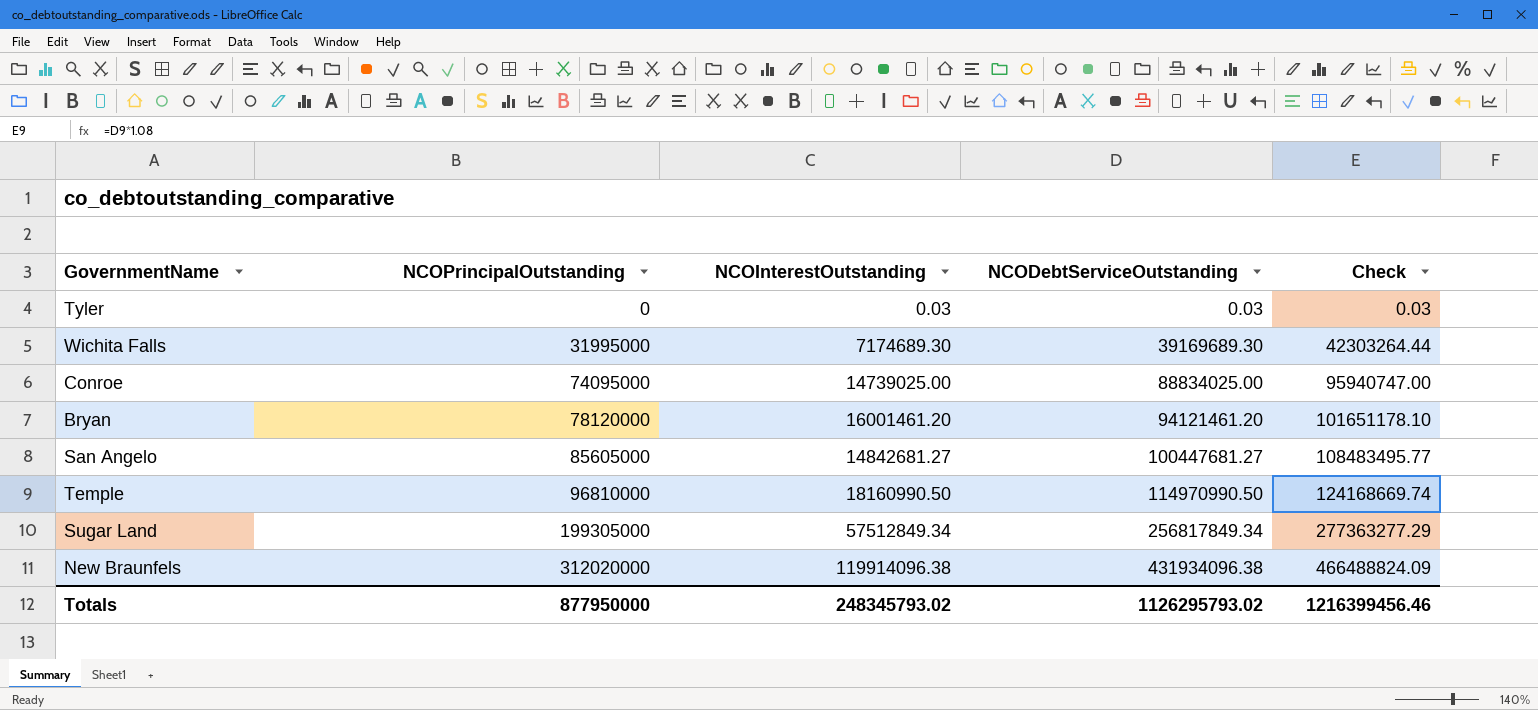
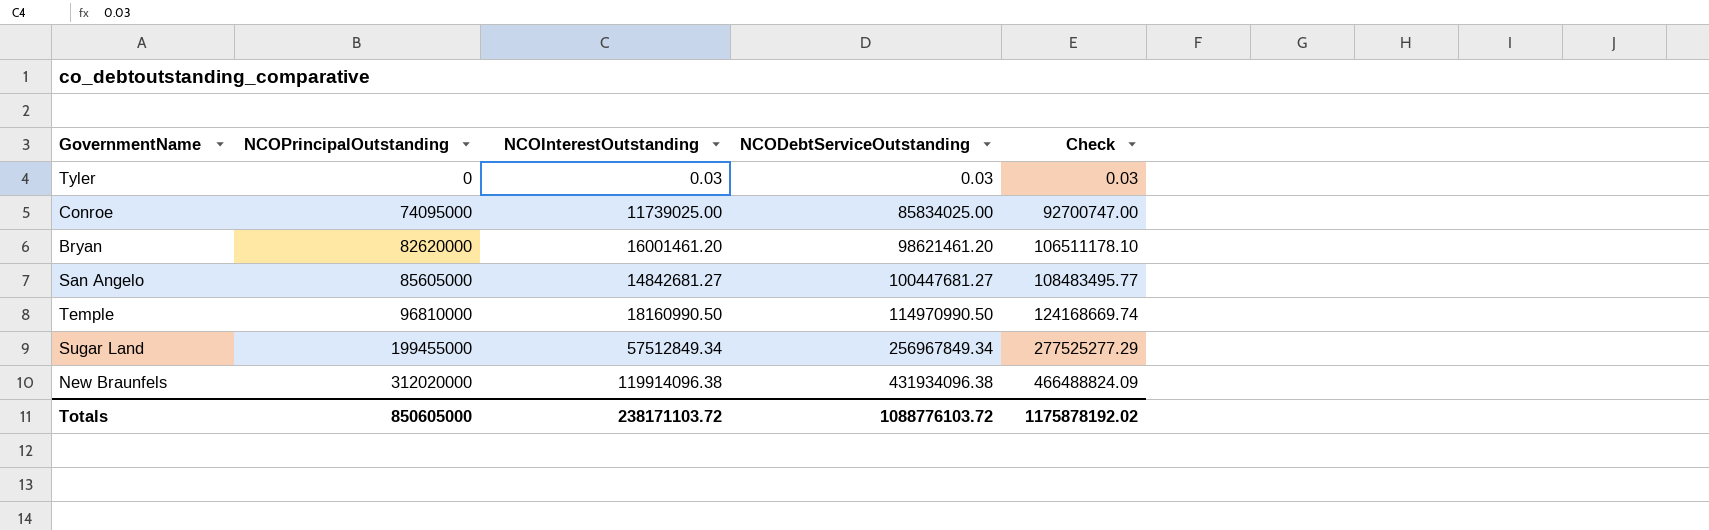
row Wichita Falls: 31995000 | 7174689.30 | 39169689.30 | 42303264.44 -> none
Conroe | NCOInterestOutstanding: 14739025.00 -> 11739025.00
Conroe | NCODebtServiceOutstanding: 88834025.00 -> 85834025.00
Conroe | Check: 95940747.00 -> 92700747.00
Bryan | NCOPrincipalOutstanding: 78120000 -> 82620000
Bryan | NCODebtServiceOutstanding: 94121461.20 -> 98621461.20
Bryan | Check: 101651178.10 -> 106511178.10
Sugar Land | NCOPrincipalOutstanding: 199305000 -> 199455000
Sugar Land | NCODebtServiceOutstanding: 256817849.34 -> 256967849.34
Sugar Land | Check: 277363277.29 -> 277525277.29
Totals | NCOPrincipalOutstanding: 877950000 -> 850605000
Totals | NCOInterestOutstanding: 248345793.02 -> 238171103.72
Totals | NCODebtServiceOutstanding: 1126295793.02 -> 1088776103.72
Totals | Check: 1216399456.46 -> 1175878192.02

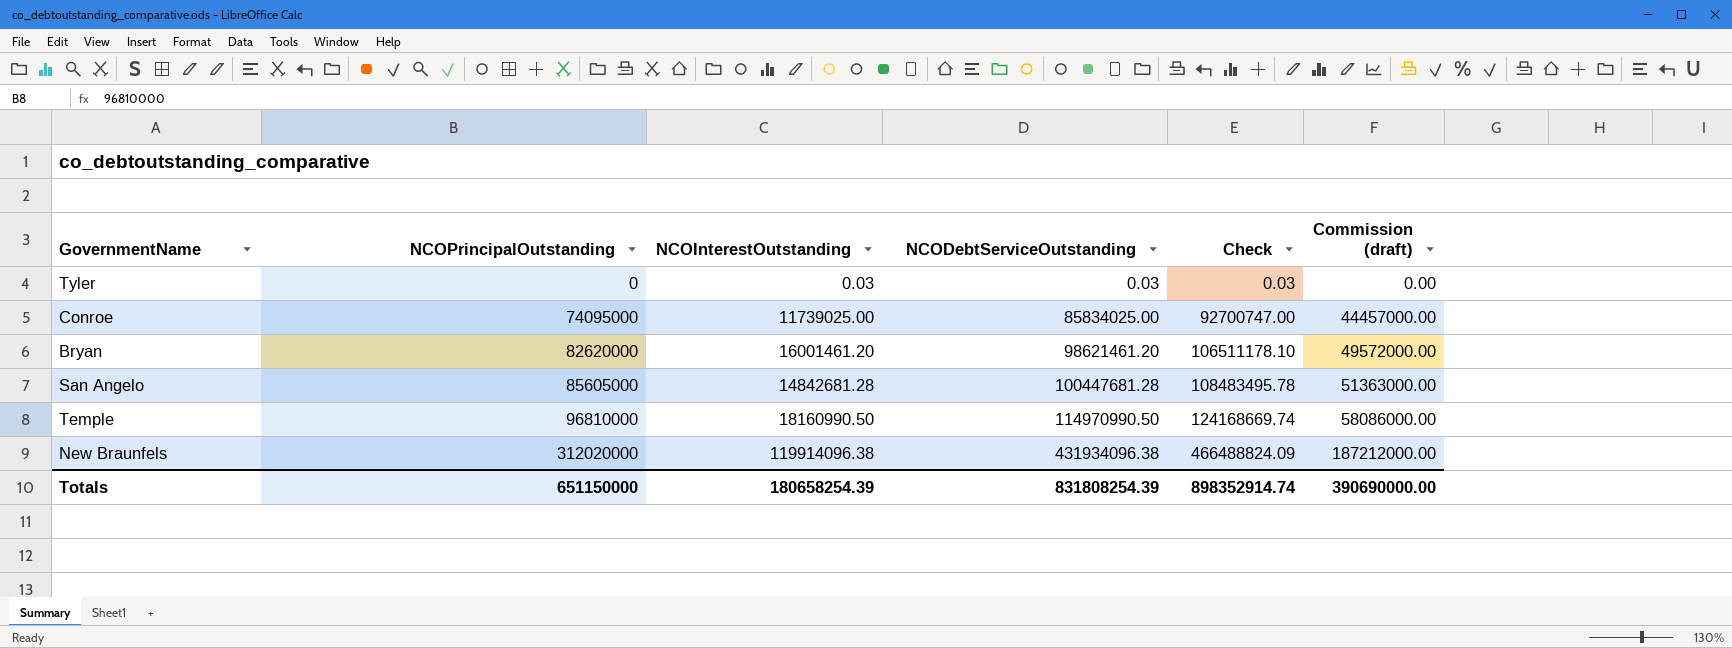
column Commission (draft) | formula: none -> [NCOPrincipalOutstanding] * 0.6
row Sugar Land: 199455000 | 57512849.34 | 256967849.34 | 277525277.29 -> none
San Angelo | NCOInterestOutstanding: 14842681.27 -> 14842681.28
San Angelo | NCODebtServiceOutstanding: 100447681.27 -> 100447681.28
San Angelo | Check: 108483495.77 -> 108483495.78
Totals | NCOPrincipalOutstanding: 850605000 -> 651150000
Totals | NCOInterestOutstanding: 238171103.72 -> 180658254.39
Totals | NCODebtServiceOutstanding: 1088776103.72 -> 831808254.39
Totals | Check: 1175878192.02 -> 898352914.74

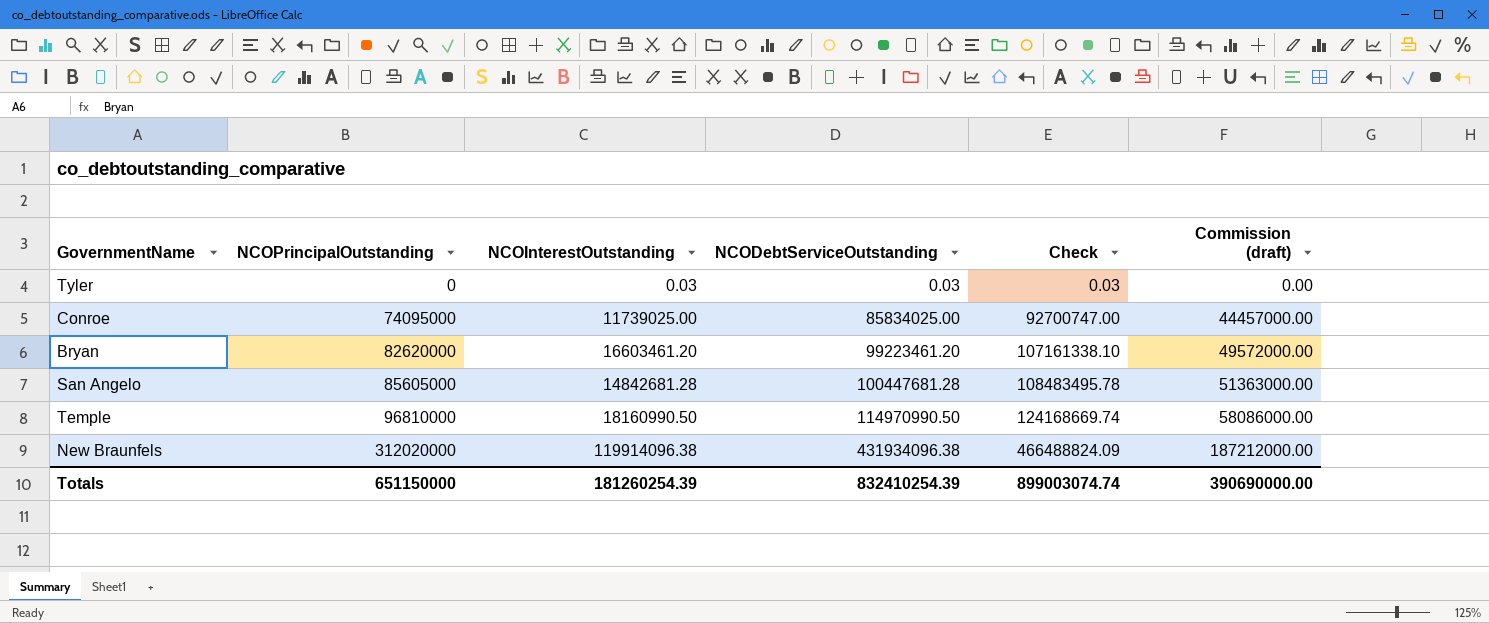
Bryan | NCOInterestOutstanding: 16001461.20 -> 16603461.20
Bryan | NCODebtServiceOutstanding: 98621461.20 -> 99223461.20
Bryan | Check: 106511178.10 -> 107161338.10
Totals | NCOInterestOutstanding: 180658254.39 -> 181260254.39
Totals | NCODebtServiceOutstanding: 831808254.39 -> 832410254.39
Totals | Check: 898352914.74 -> 899003074.74

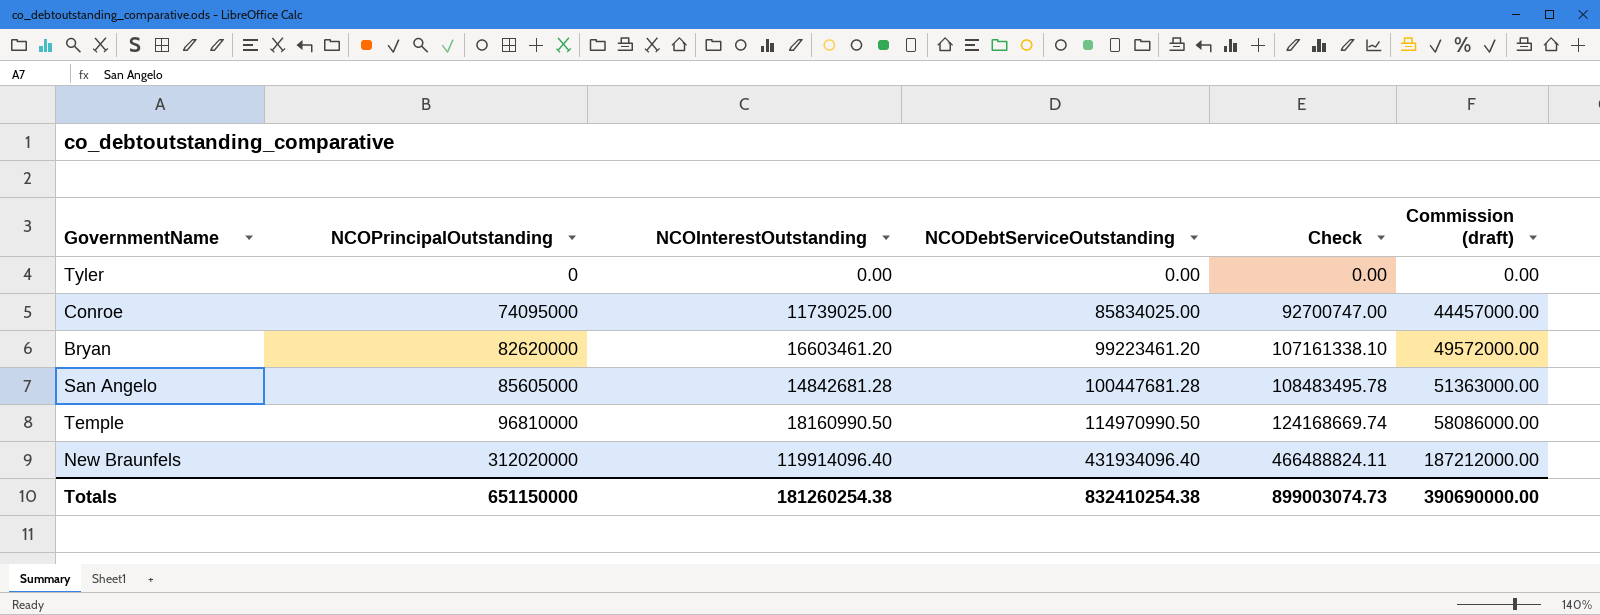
Tyler | NCOInterestOutstanding: 0.03 -> 0.00
Tyler | NCODebtServiceOutstanding: 0.03 -> 0.00
Tyler | Check: 0.03 -> 0.00
New Braunfels | NCOInterestOutstanding: 119914096.38 -> 119914096.40
New Braunfels | NCODebtServiceOutstanding: 431934096.38 -> 431934096.40
New Braunfels | Check: 466488824.09 -> 466488824.11
Totals | NCOInterestOutstanding: 181260254.39 -> 181260254.38
Totals | NCODebtServiceOutstanding: 832410254.39 -> 832410254.38
Totals | Check: 899003074.74 -> 899003074.73

